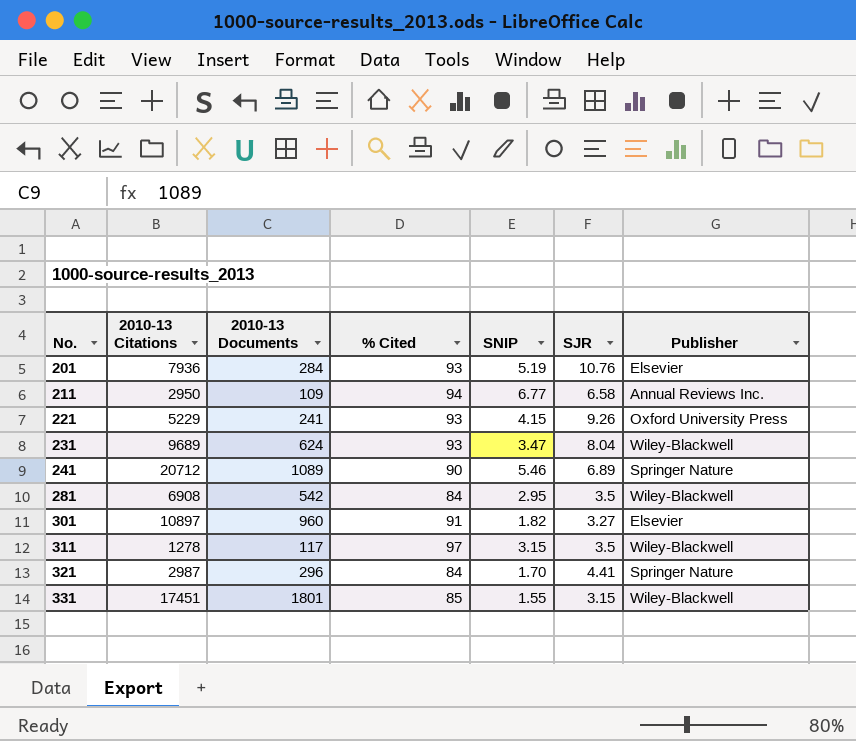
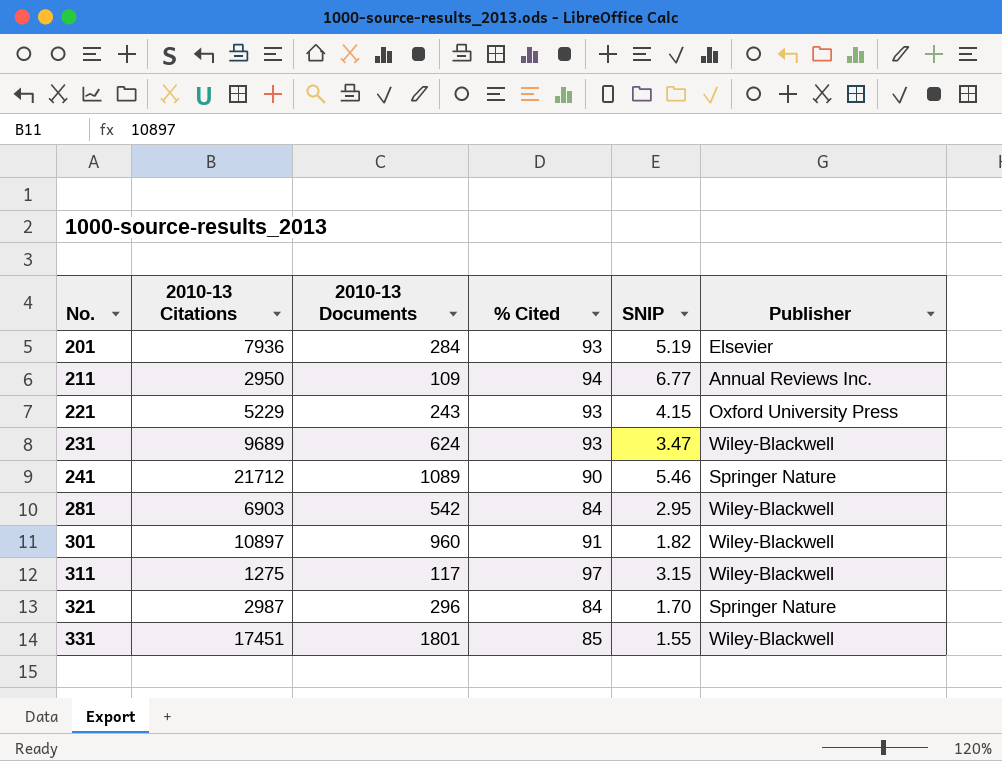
column SJR | position: 6 -> none
221 | 2010-13 Documents: 241 -> 243
241 | 2010-13 Citations: 20712 -> 21712
281 | 2010-13 Citations: 6908 -> 6903
301 | Publisher: Elsevier -> Wiley-Blackwell
311 | 2010-13 Citations: 1278 -> 1275

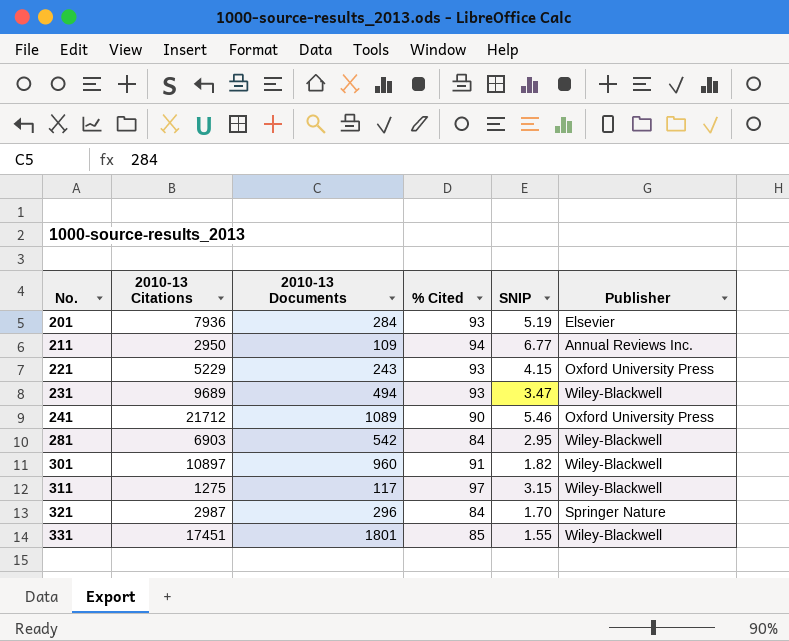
231 | 2010-13 Documents: 624 -> 494
241 | Publisher: Springer Nature -> Oxford University Press

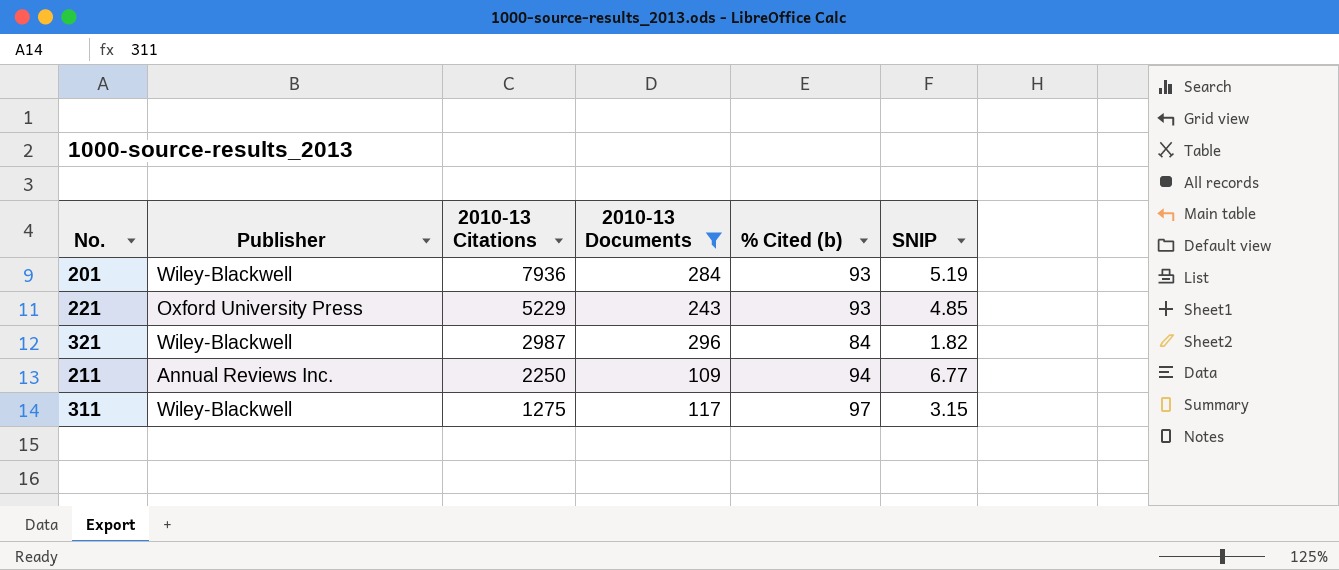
filter: none -> 2010-13 Documents <= 296
row order: No. ascending -> 2010-13 Citations descending
column Publisher | position: 6 -> 2
column name: % Cited -> % Cited (b)
201 | Publisher: Elsevier -> Wiley-Blackwell
221 | SNIP: 4.15 -> 4.85
321 | Publisher: Springer Nature -> Wiley-Blackwell
321 | SNIP: 1.70 -> 1.82
211 | 2010-13 Citations: 2950 -> 2250

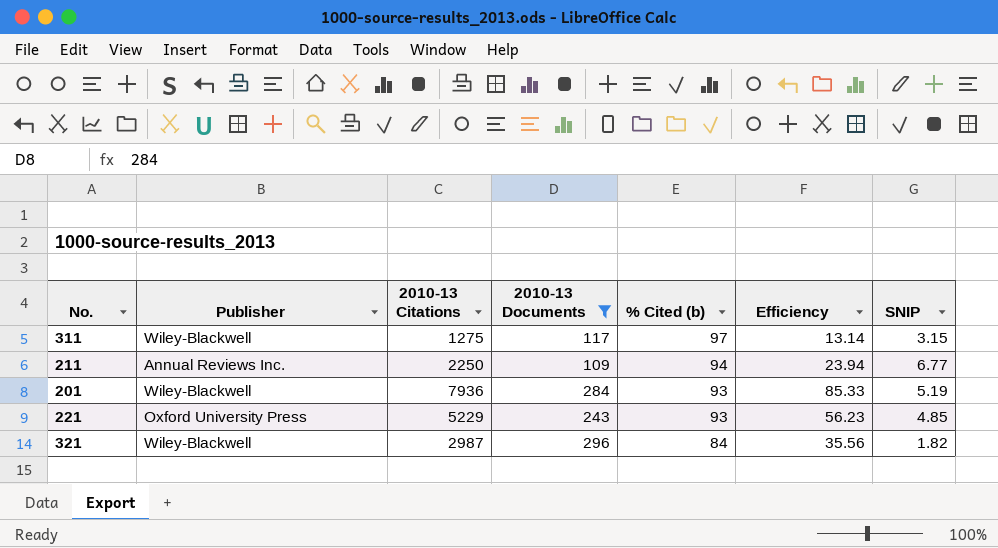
row order: 2010-13 Citations descending -> % Cited (b) descending
column Efficiency | formula: none -> [2010-13 Citations] / [% Cited (b)]

